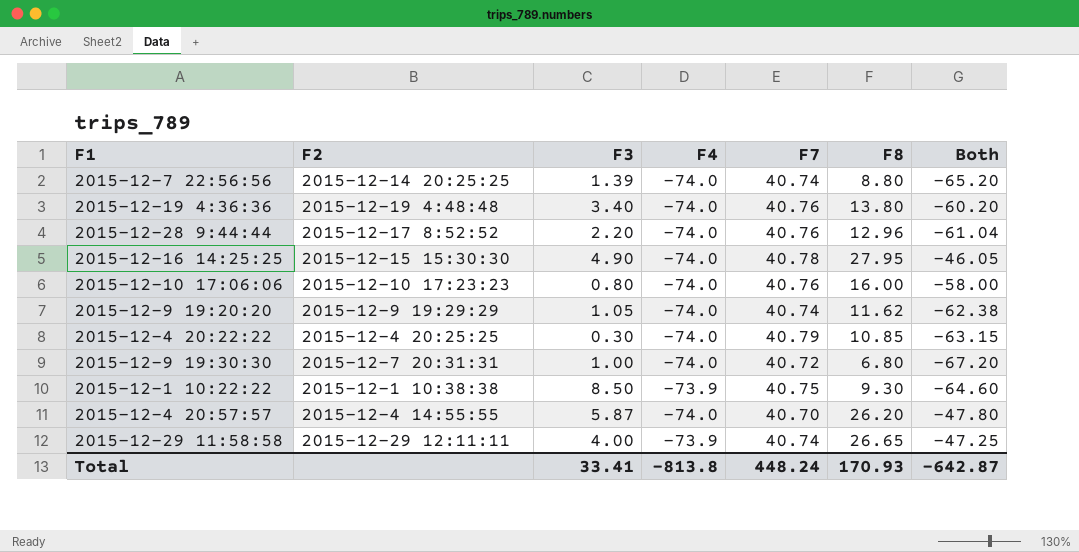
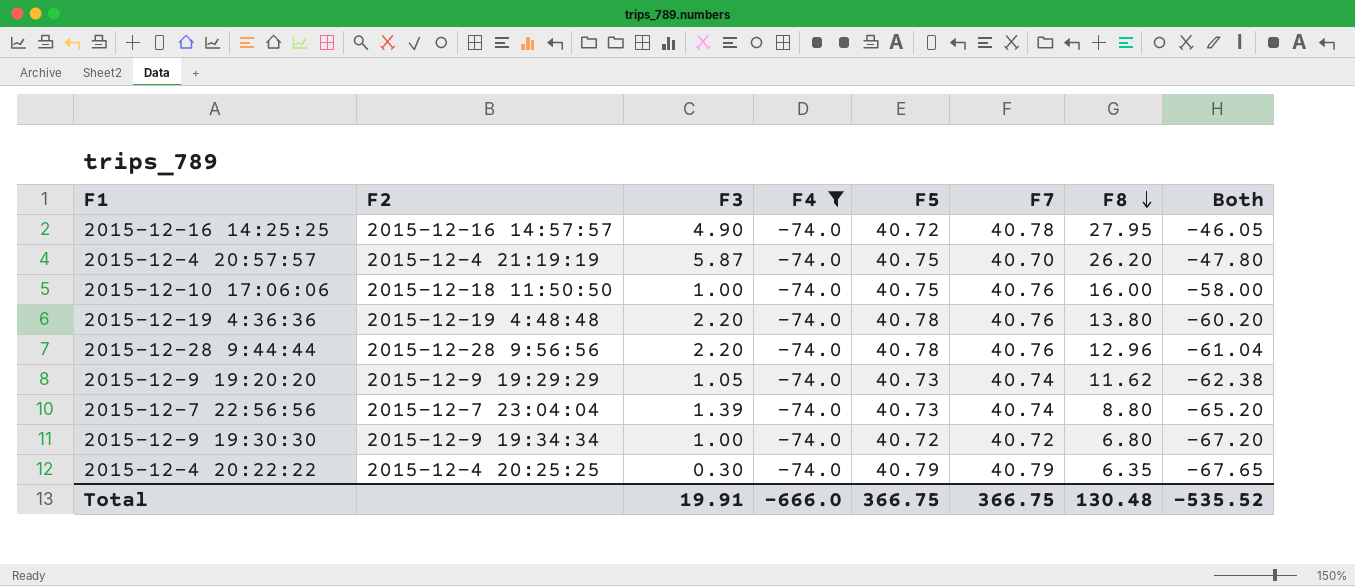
filter: none -> F4 = -74.0
row order: none -> F8 descending
column F5 | position: none -> 5
2015-12-16 14:25:25 | F2: 2015-12-15 15:30:30 -> 2015-12-16 14:57:57
2015-12-4 20:57:57 | F2: 2015-12-4 14:55:55 -> 2015-12-4 21:19:19
2015-12-10 17:06:06 | F2: 2015-12-10 17:23:23 -> 2015-12-18 11:50:50
2015-12-10 17:06:06 | F3: 0.80 -> 1.00
2015-12-19 4:36:36 | F3: 3.40 -> 2.20
2015-12-28 9:44:44 | F2: 2015-12-17 8:52:52 -> 2015-12-28 9:56:56
2015-12-7 22:56:56 | F2: 2015-12-14 20:25:25 -> 2015-12-7 23:04:04
2015-12-9 19:30:30 | F2: 2015-12-7 20:31:31 -> 2015-12-9 19:34:34
2015-12-4 20:22:22 | F8: 10.85 -> 6.35
2015-12-4 20:22:22 | Both: -63.15 -> -67.65
Total | F3: 33.41 -> 19.91
Total | F4: -813.8 -> -666.0
Total | F7: 448.24 -> 366.75
Total | F8: 170.93 -> 130.48
Total | Both: -642.87 -> -535.52

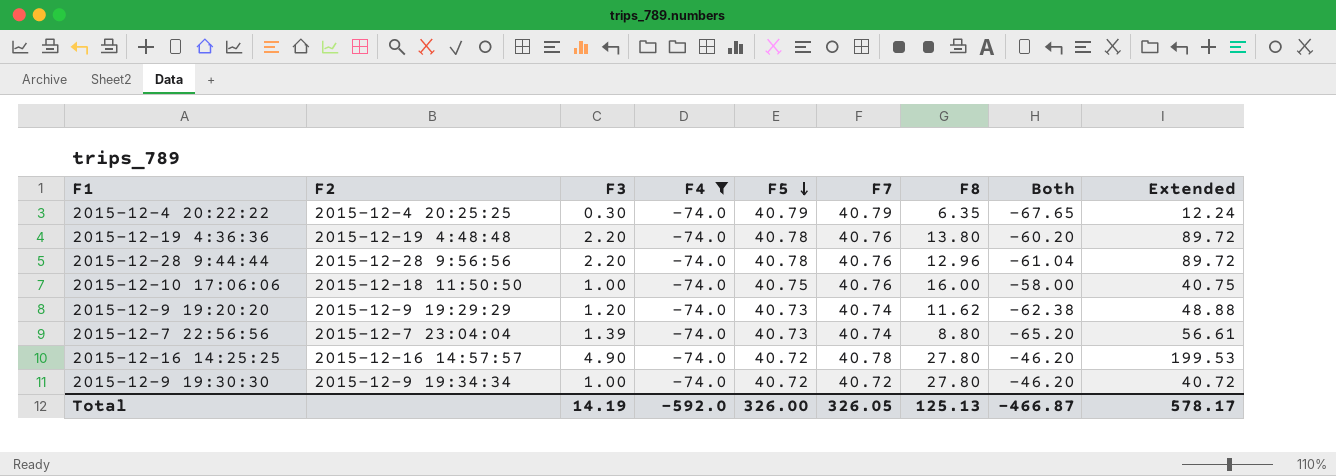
row order: F8 descending -> F5 descending
column Extended | formula: none -> [F3] * [F5]
row 2015-12-4 20:57:57: 2015-12-4 21:19:19 | 5.87 | -74.0 | 40.75 | 40.70 | 26.20 | -47.80 -> none
2015-12-9 19:20:20 | F3: 1.05 -> 1.20
2015-12-16 14:25:25 | F8: 27.95 -> 27.80
2015-12-16 14:25:25 | Both: -46.05 -> -46.20
2015-12-9 19:30:30 | F8: 6.80 -> 27.80
2015-12-9 19:30:30 | Both: -67.20 -> -46.20
Total | F3: 19.91 -> 14.19
Total | F4: -666.0 -> -592.0
Total | F5: 366.75 -> 326.00
Total | F7: 366.75 -> 326.05
Total | F8: 130.48 -> 125.13
Total | Both: -535.52 -> -466.87

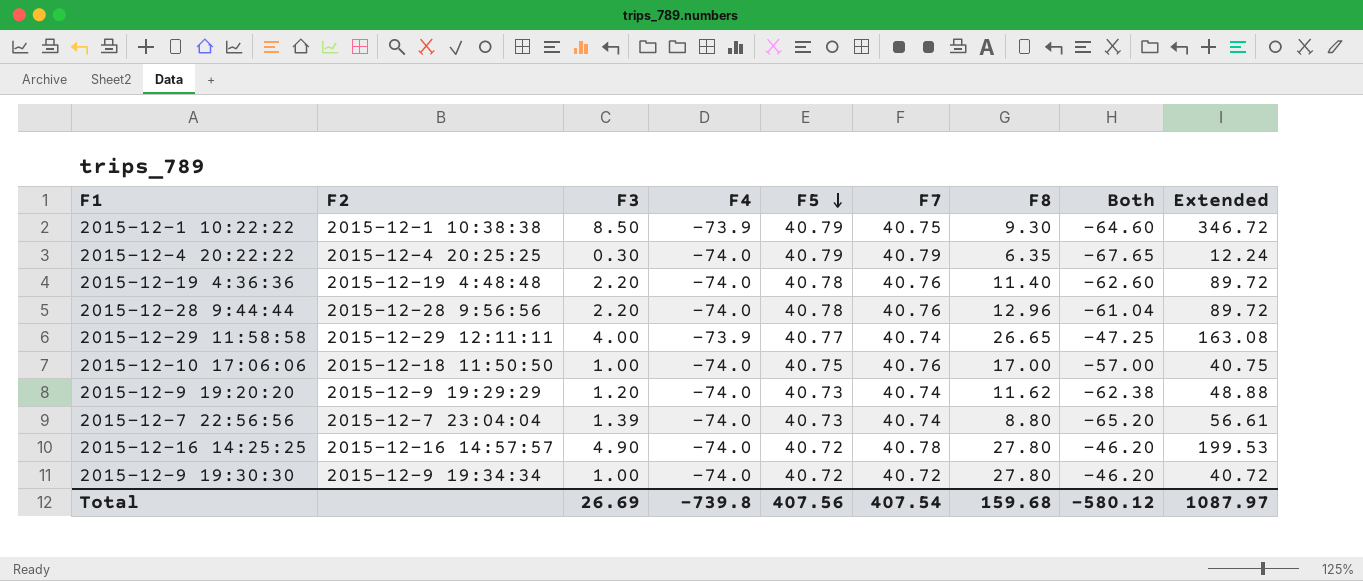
filter: F4 = -74.0 -> none
2015-12-19 4:36:36 | F8: 13.80 -> 11.40
2015-12-19 4:36:36 | Both: -60.20 -> -62.60
2015-12-10 17:06:06 | F8: 16.00 -> 17.00
2015-12-10 17:06:06 | Both: -58.00 -> -57.00
Total | F3: 14.19 -> 26.69
Total | F4: -592.0 -> -739.8
Total | F5: 326.00 -> 407.56
Total | F7: 326.05 -> 407.54
Total | F8: 125.13 -> 159.68
Total | Both: -466.87 -> -580.12
Total | Extended: 578.17 -> 1087.97

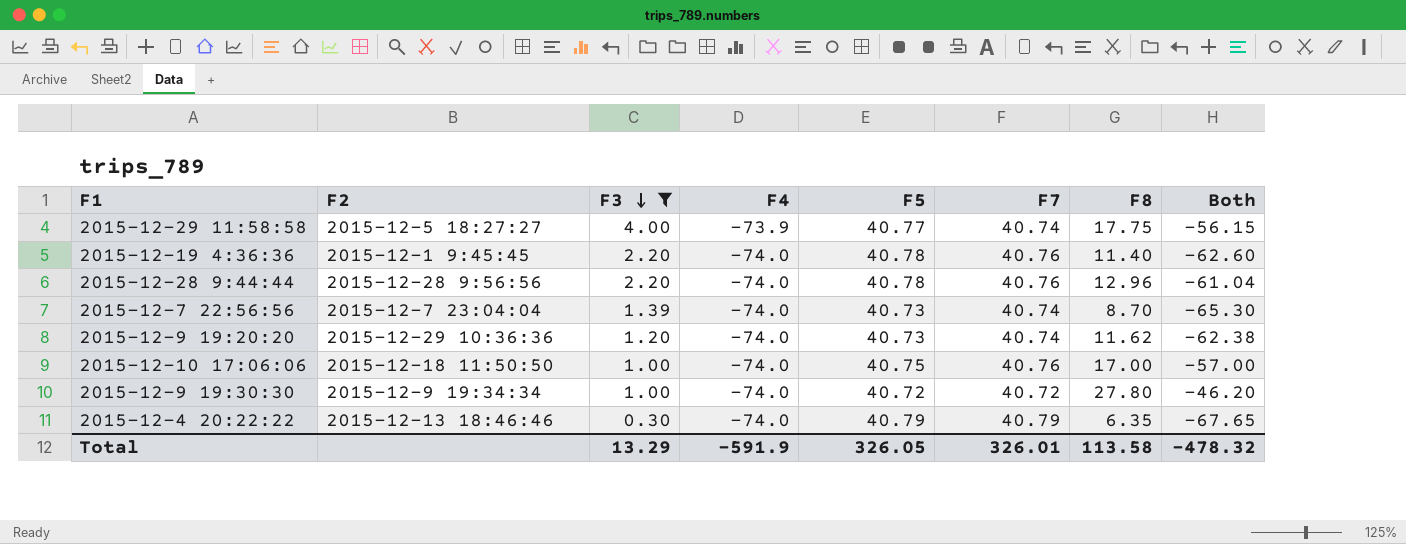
filter: none -> F3 <= 4.00
row order: F5 descending -> F3 descending
column Extended | formula: [F3] * [F5] -> none
2015-12-29 11:58:58 | F2: 2015-12-29 12:11:11 -> 2015-12-5 18:27:27
2015-12-29 11:58:58 | F8: 26.65 -> 17.75
2015-12-29 11:58:58 | Both: -47.25 -> -56.15
2015-12-19 4:36:36 | F2: 2015-12-19 4:48:48 -> 2015-12-1 9:45:45
2015-12-7 22:56:56 | F8: 8.80 -> 8.70
2015-12-7 22:56:56 | Both: -65.20 -> -65.30
2015-12-9 19:20:20 | F2: 2015-12-9 19:29:29 -> 2015-12-29 10:36:36
2015-12-4 20:22:22 | F2: 2015-12-4 20:25:25 -> 2015-12-13 18:46:46
Total | F3: 26.69 -> 13.29
Total | F4: -739.8 -> -591.9
Total | F5: 407.56 -> 326.05
Total | F7: 407.54 -> 326.01
Total | F8: 159.68 -> 113.58
Total | Both: -580.12 -> -478.32

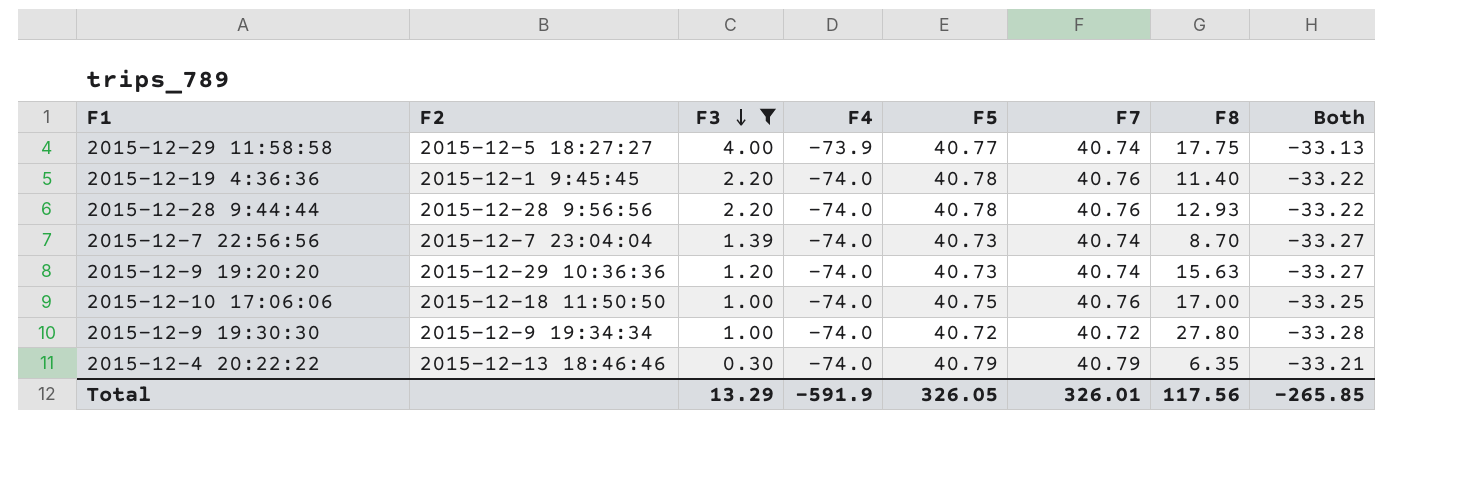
column Both | formula: [F4] + [F8] -> [F4] + [F5]
2015-12-28 9:44:44 | F8: 12.96 -> 12.93
2015-12-9 19:20:20 | F8: 11.62 -> 15.63
Total | F8: 113.58 -> 117.56
Total | Both: -478.32 -> -265.85

